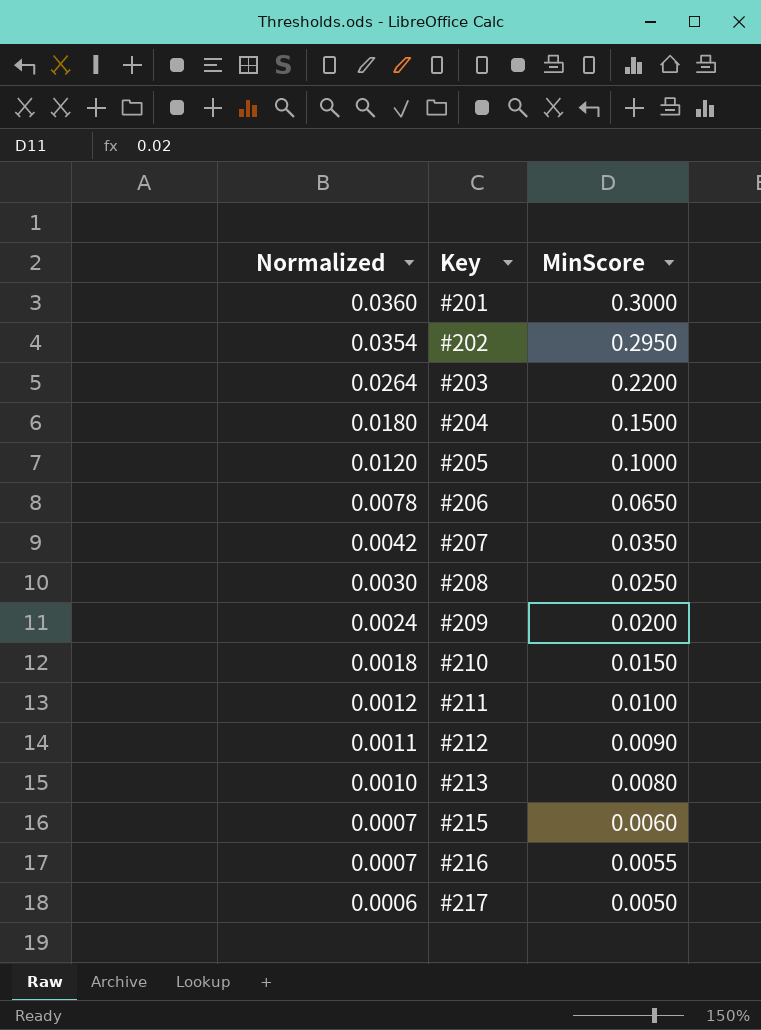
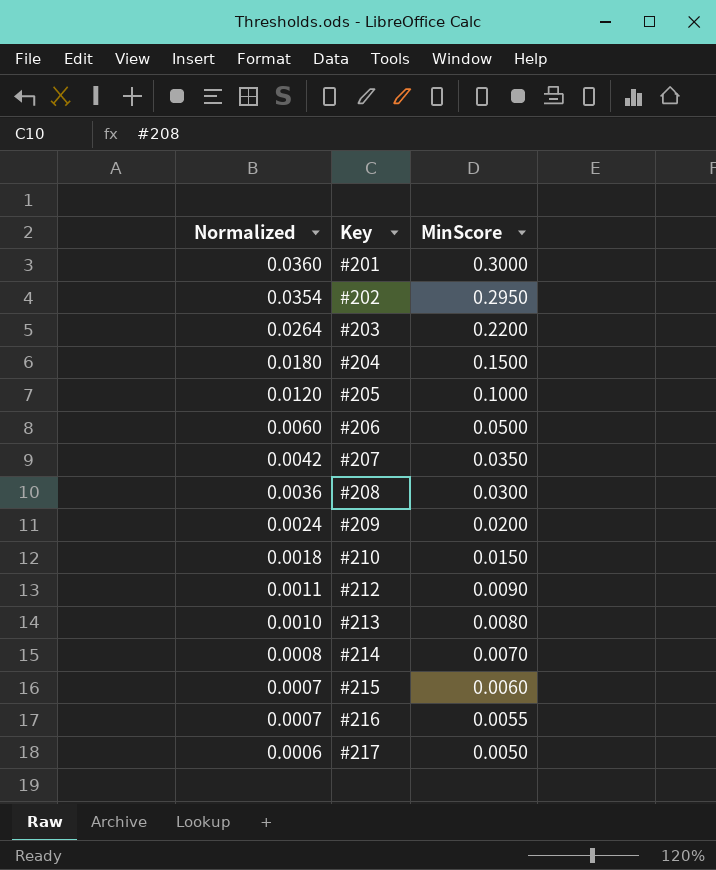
row #211: 0.0012 | 0.0100 -> none
#206 | Normalized: 0.0078 -> 0.0060
#206 | MinScore: 0.0650 -> 0.0500
#208 | Normalized: 0.0030 -> 0.0036
#208 | MinScore: 0.0250 -> 0.0300
row #214: none -> 0.0008 | 0.0070

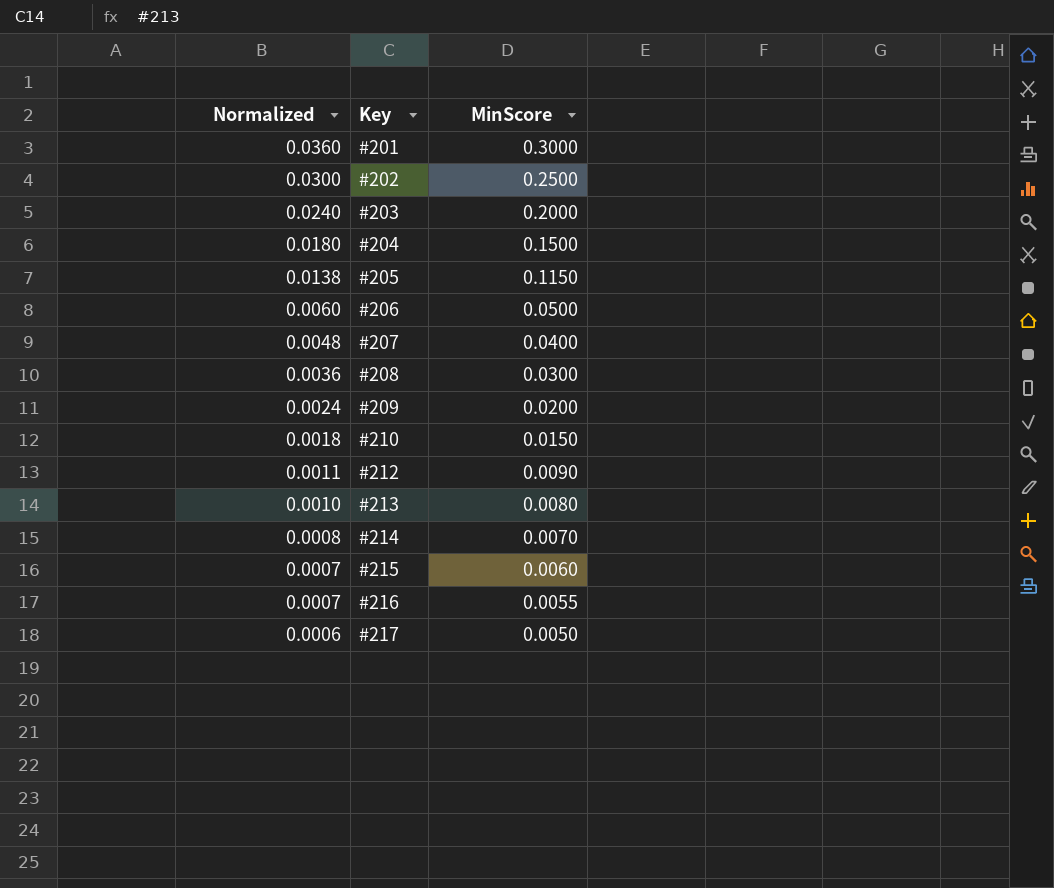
#202 | Normalized: 0.0354 -> 0.0300
#202 | MinScore: 0.2950 -> 0.2500
#203 | Normalized: 0.0264 -> 0.0240
#203 | MinScore: 0.2200 -> 0.2000
#205 | Normalized: 0.0120 -> 0.0138
#205 | MinScore: 0.1000 -> 0.1150
#207 | Normalized: 0.0042 -> 0.0048
#207 | MinScore: 0.0350 -> 0.0400

